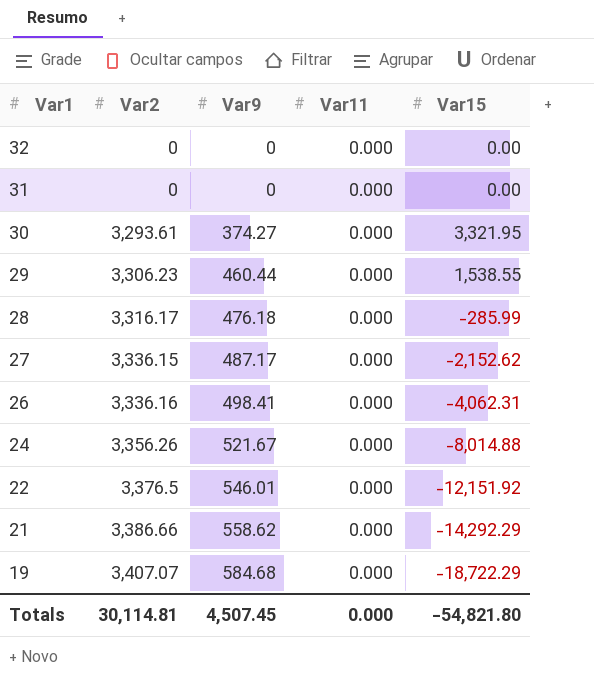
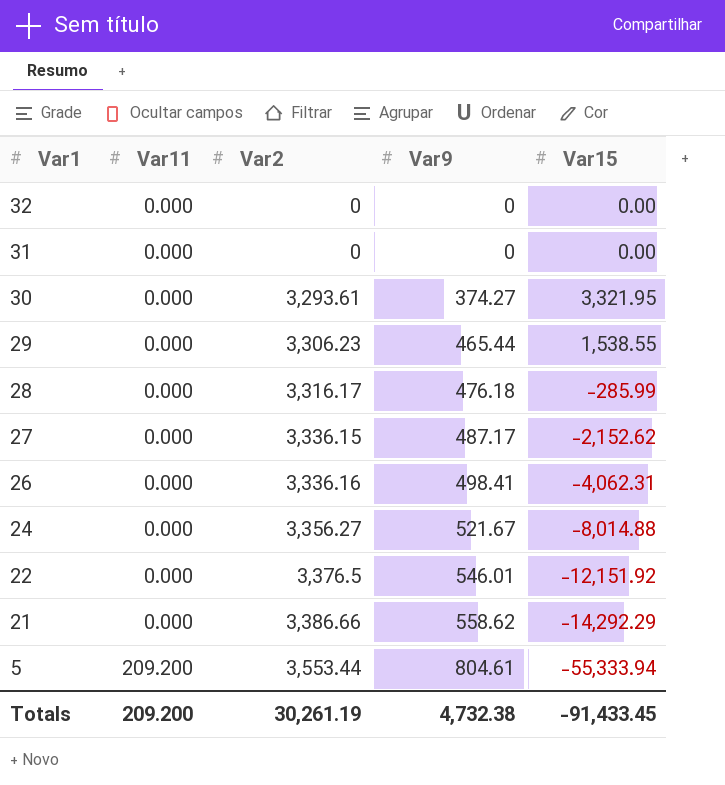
column Var11 | position: 4 -> 2
row 19: 3,407.07 | 584.68 | 0.000 | -18,722.29 -> none
29 | Var9: 460.44 -> 465.44
24 | Var2: 3,356.26 -> 3,356.27
row 5: none -> 209.200 | 3,553.44 | 804.61 | -55,333.94
Totals | Var11: 0.000 -> 209.200
Totals | Var2: 30,114.81 -> 30,261.19
Totals | Var9: 4,507.45 -> 4,732.38
Totals | Var15: -54,821.80 -> -91,433.45

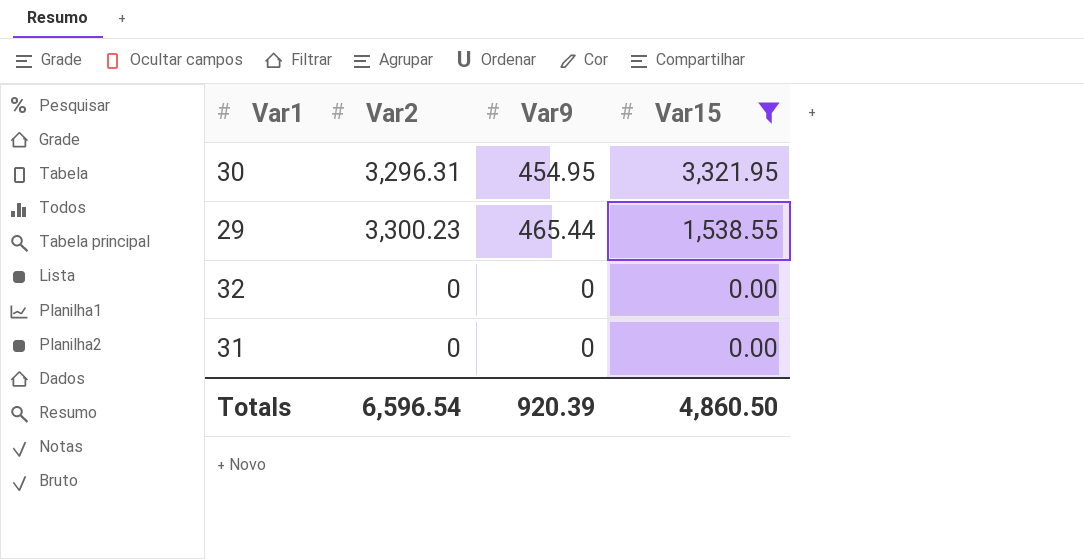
filter: none -> Var15 >= 0.00
row order: Var1 descending -> Var15 descending
column Var11 | position: 2 -> none
30 | Var2: 3,293.61 -> 3,296.31
30 | Var9: 374.27 -> 454.95
29 | Var2: 3,306.23 -> 3,300.23
Totals | Var2: 30,261.19 -> 6,596.54
Totals | Var9: 4,732.38 -> 920.39
Totals | Var15: -91,433.45 -> 4,860.50

